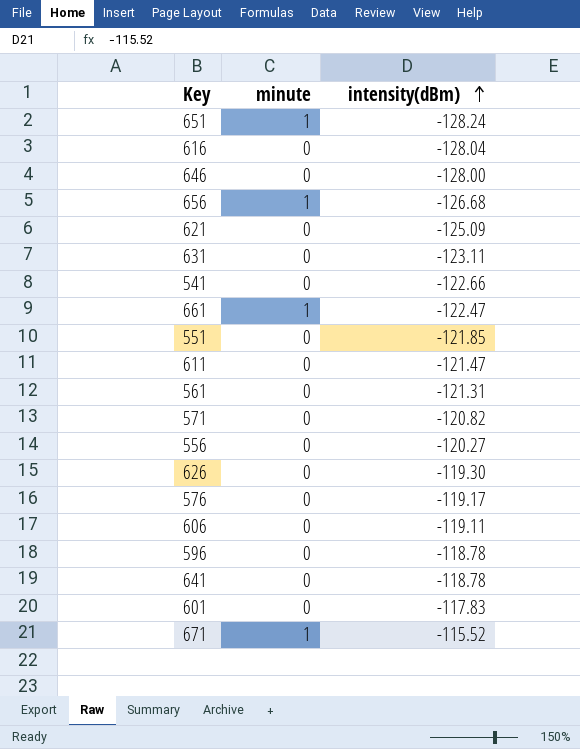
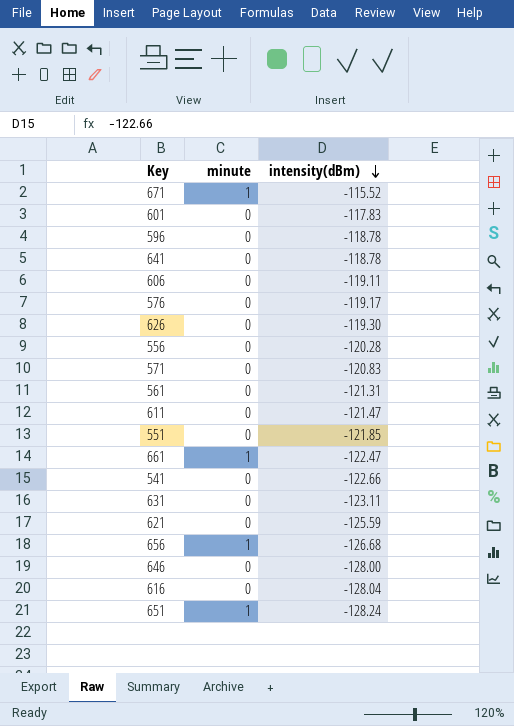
row order: intensity(dBm) ascending -> intensity(dBm) descending
556 | intensity(dBm): -120.27 -> -120.28
571 | intensity(dBm): -120.82 -> -120.83
621 | intensity(dBm): -125.09 -> -125.59

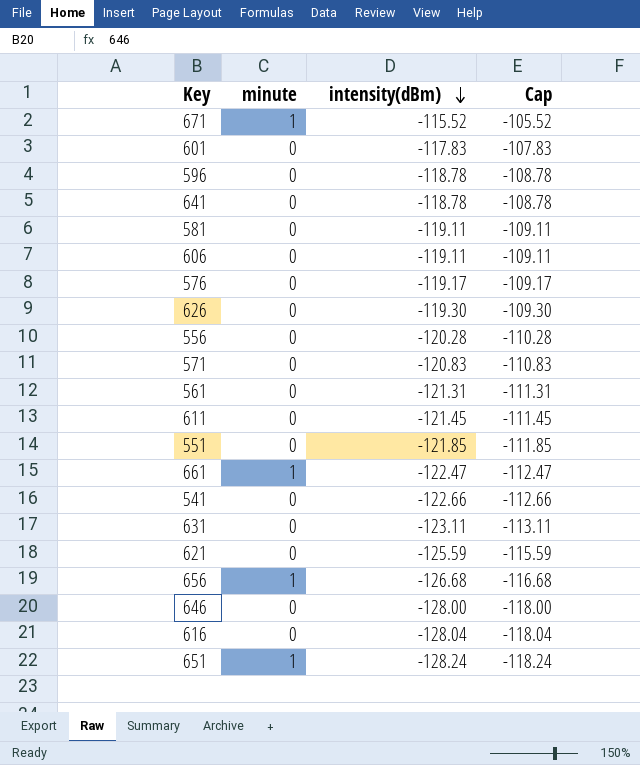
column Cap | formula: none -> [intensity(dBm)] + 10
row 581: none -> 0 | -119.11 | -109.11
611 | intensity(dBm): -121.47 -> -121.45

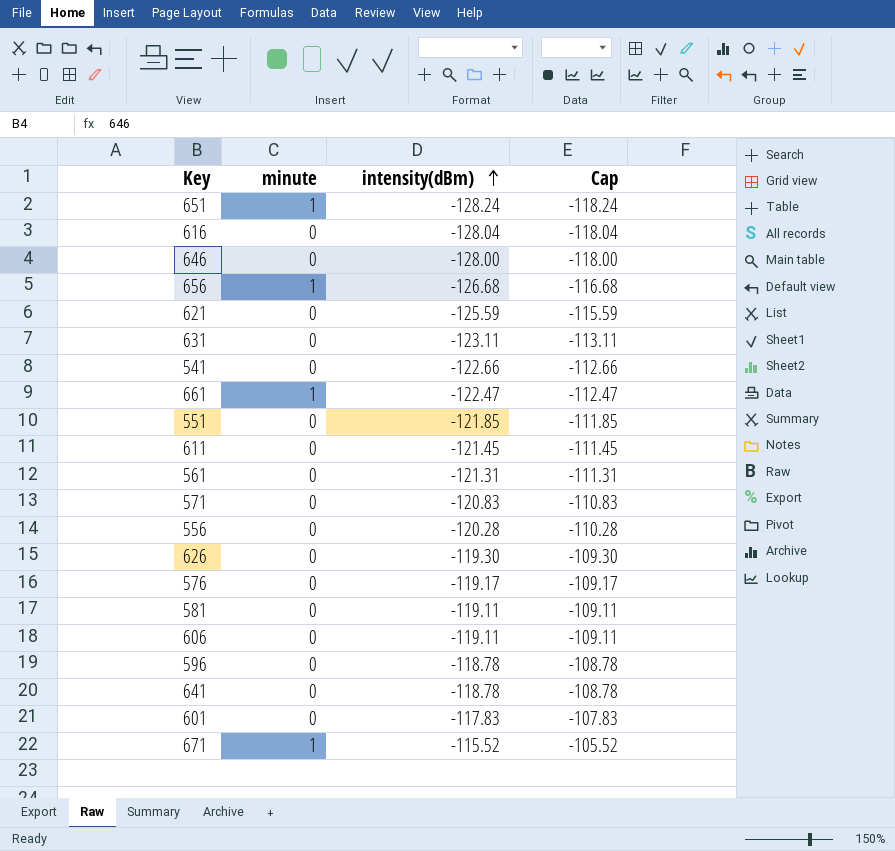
row order: intensity(dBm) descending -> intensity(dBm) ascending

